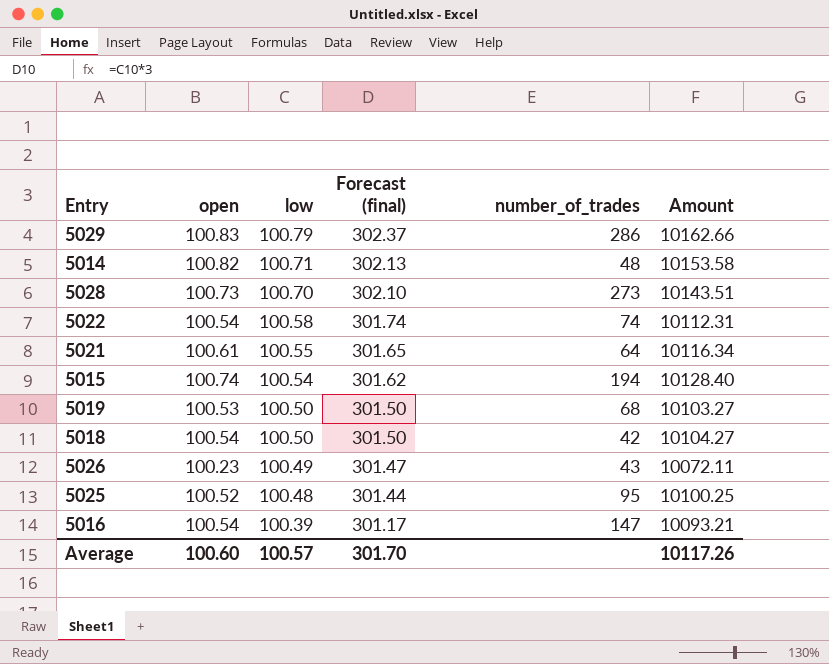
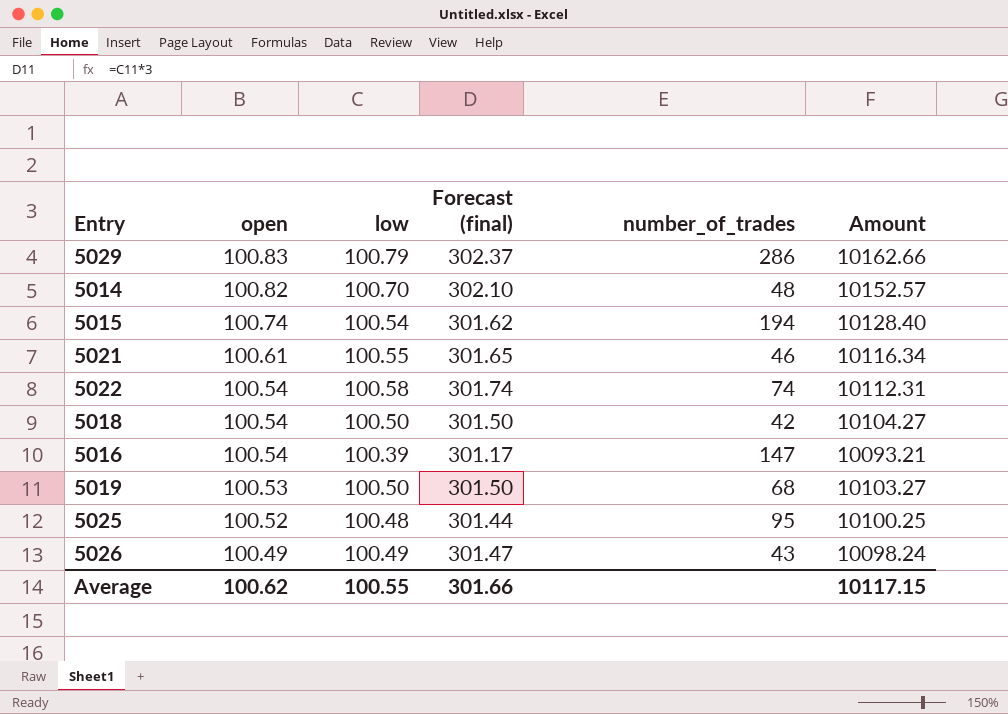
row order: low descending -> open descending
row 5028: 100.73 | 100.70 | 302.10 | 273 | 10143.51 -> none
5014 | low: 100.71 -> 100.70
5014 | Forecast (final): 302.13 -> 302.10
5014 | Amount: 10153.58 -> 10152.57
5021 | number_of_trades: 64 -> 46
5026 | open: 100.23 -> 100.49
5026 | Amount: 10072.11 -> 10098.24
Average | open: 100.60 -> 100.62
Average | low: 100.57 -> 100.55
Average | Forecast (final): 301.70 -> 301.66
Average | Amount: 10117.26 -> 10117.15

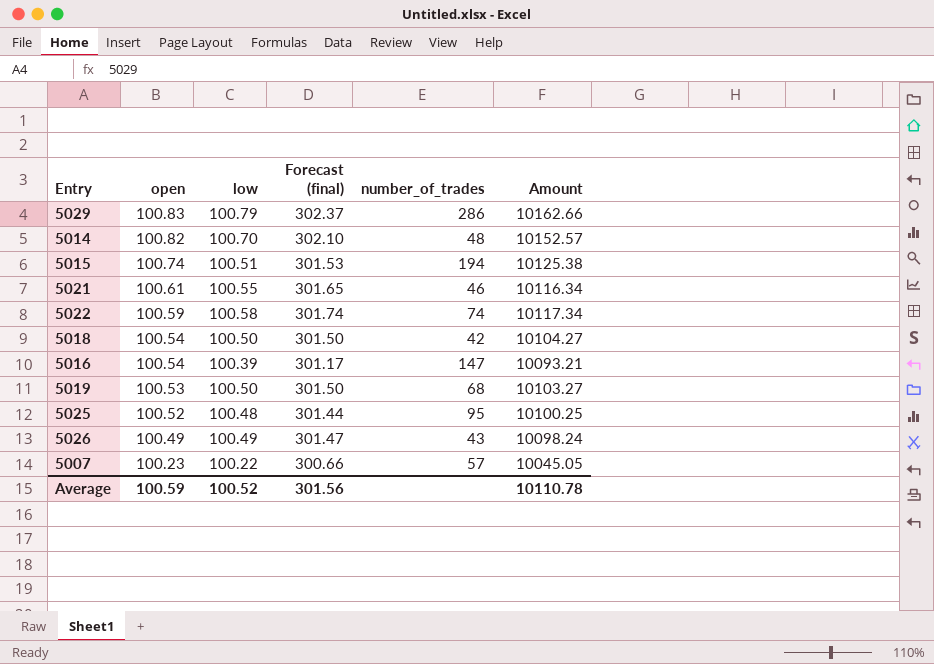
5015 | low: 100.54 -> 100.51
5015 | Forecast (final): 301.62 -> 301.53
5015 | Amount: 10128.40 -> 10125.38
5022 | open: 100.54 -> 100.59
5022 | Amount: 10112.31 -> 10117.34
row 5007: none -> 100.23 | 100.22 | 300.66 | 57 | 10045.05
Average | open: 100.62 -> 100.59
Average | low: 100.55 -> 100.52
Average | Forecast (final): 301.66 -> 301.56
Average | Amount: 10117.15 -> 10110.78

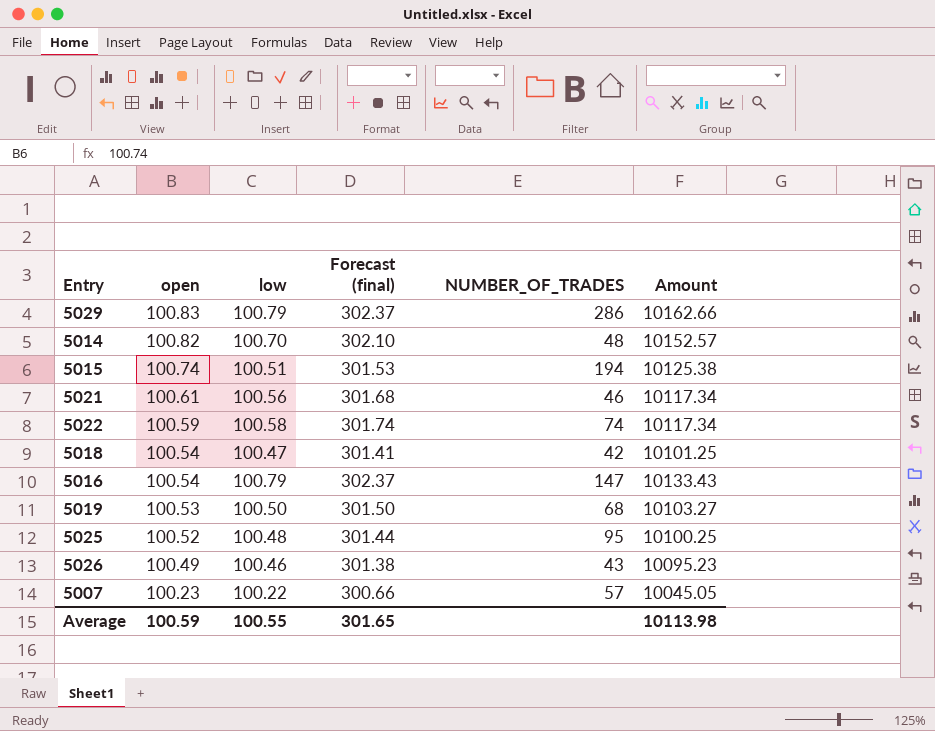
column name: number_of_trades -> NUMBER_OF_TRADES
5021 | low: 100.55 -> 100.56
5021 | Forecast (final): 301.65 -> 301.68
5021 | Amount: 10116.34 -> 10117.34
5018 | low: 100.50 -> 100.47
5018 | Forecast (final): 301.50 -> 301.41
5018 | Amount: 10104.27 -> 10101.25
5016 | low: 100.39 -> 100.79
5016 | Forecast (final): 301.17 -> 302.37
5016 | Amount: 10093.21 -> 10133.43
5026 | low: 100.49 -> 100.46
5026 | Forecast (final): 301.47 -> 301.38
5026 | Amount: 10098.24 -> 10095.23
Average | low: 100.52 -> 100.55
Average | Forecast (final): 301.56 -> 301.65
Average | Amount: 10110.78 -> 10113.98

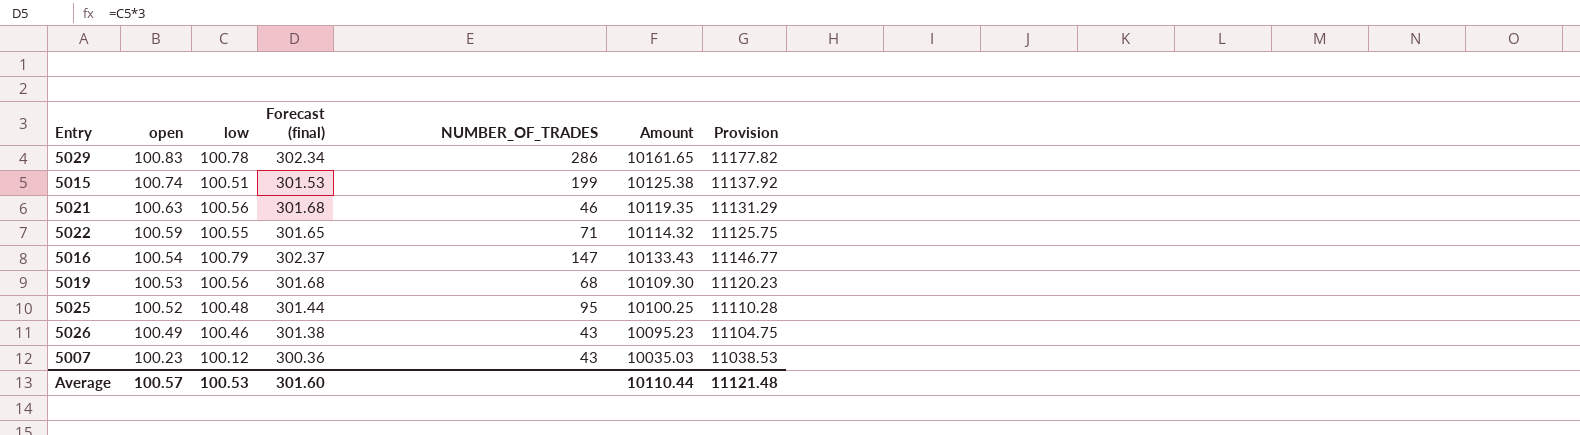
column Provision | formula: none -> [Amount] * 1.1
row 5014: 100.82 | 100.70 | 302.10 | 48 | 10152.57 -> none
row 5018: 100.54 | 100.47 | 301.41 | 42 | 10101.25 -> none
5029 | low: 100.79 -> 100.78
5029 | Forecast (final): 302.37 -> 302.34
5029 | Amount: 10162.66 -> 10161.65
5015 | NUMBER_OF_TRADES: 194 -> 199
5021 | open: 100.61 -> 100.63
5021 | Amount: 10117.34 -> 10119.35
5022 | low: 100.58 -> 100.55
5022 | Forecast (final): 301.74 -> 301.65
5022 | NUMBER_OF_TRADES: 74 -> 71
5022 | Amount: 10117.34 -> 10114.32
5019 | low: 100.50 -> 100.56
5019 | Forecast (final): 301.50 -> 301.68
5019 | Amount: 10103.27 -> 10109.30
5007 | low: 100.22 -> 100.12
5007 | Forecast (final): 300.66 -> 300.36
5007 | NUMBER_OF_TRADES: 57 -> 43
5007 | Amount: 10045.05 -> 10035.03
Average | open: 100.59 -> 100.57
Average | low: 100.55 -> 100.53
Average | Forecast (final): 301.65 -> 301.60
Average | Amount: 10113.98 -> 10110.44

